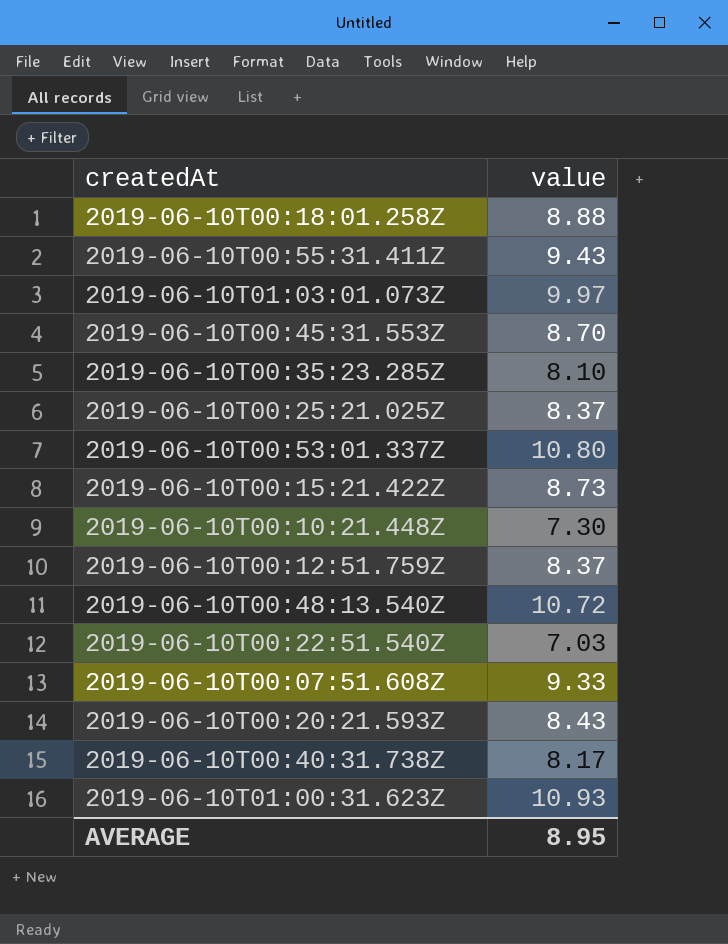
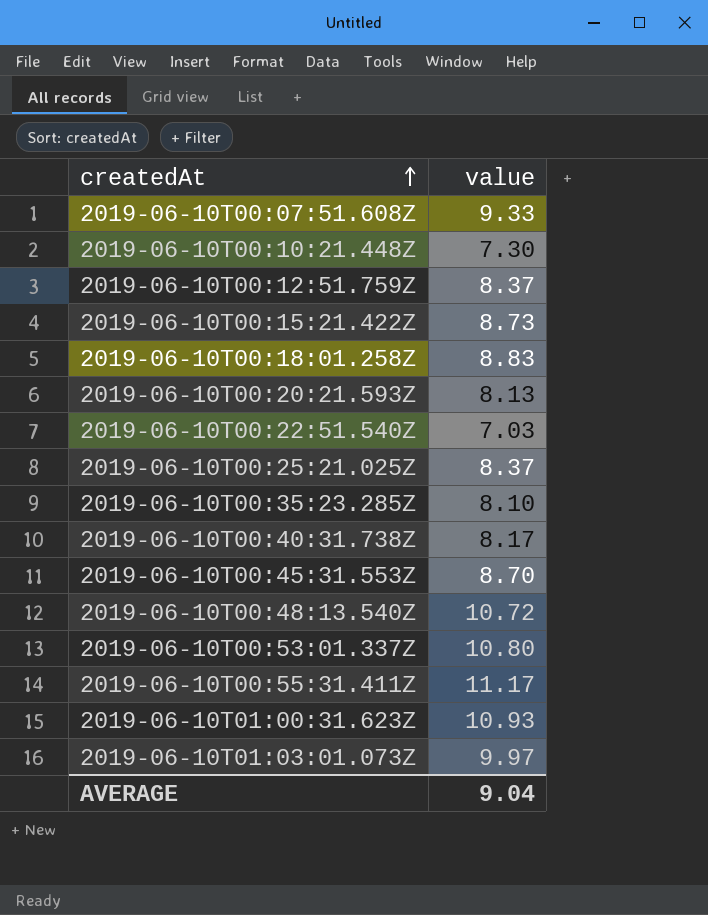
row order: none -> createdAt ascending
2019-06-10T00:18:01.258Z | value: 8.88 -> 8.83
2019-06-10T00:20:21.593Z | value: 8.43 -> 8.13
2019-06-10T00:55:31.411Z | value: 9.43 -> 11.17
AVERAGE | value: 8.95 -> 9.04

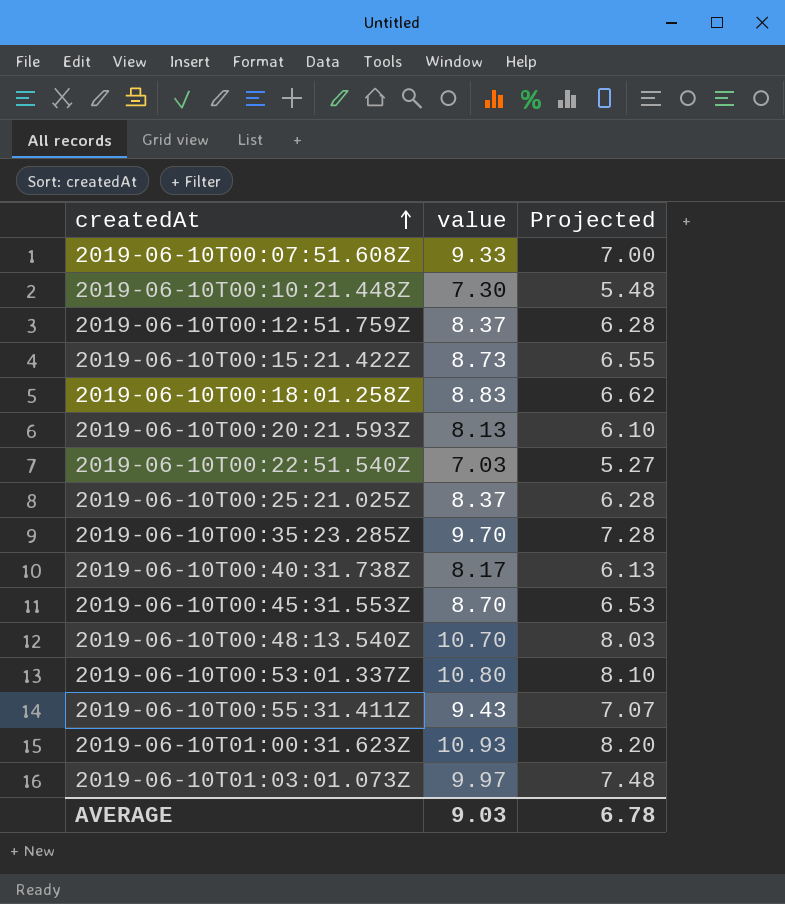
column Projected | formula: none -> [value] * 0.75
2019-06-10T00:35:23.285Z | value: 8.10 -> 9.70
2019-06-10T00:48:13.540Z | value: 10.72 -> 10.70
2019-06-10T00:55:31.411Z | value: 11.17 -> 9.43
AVERAGE | value: 9.04 -> 9.03

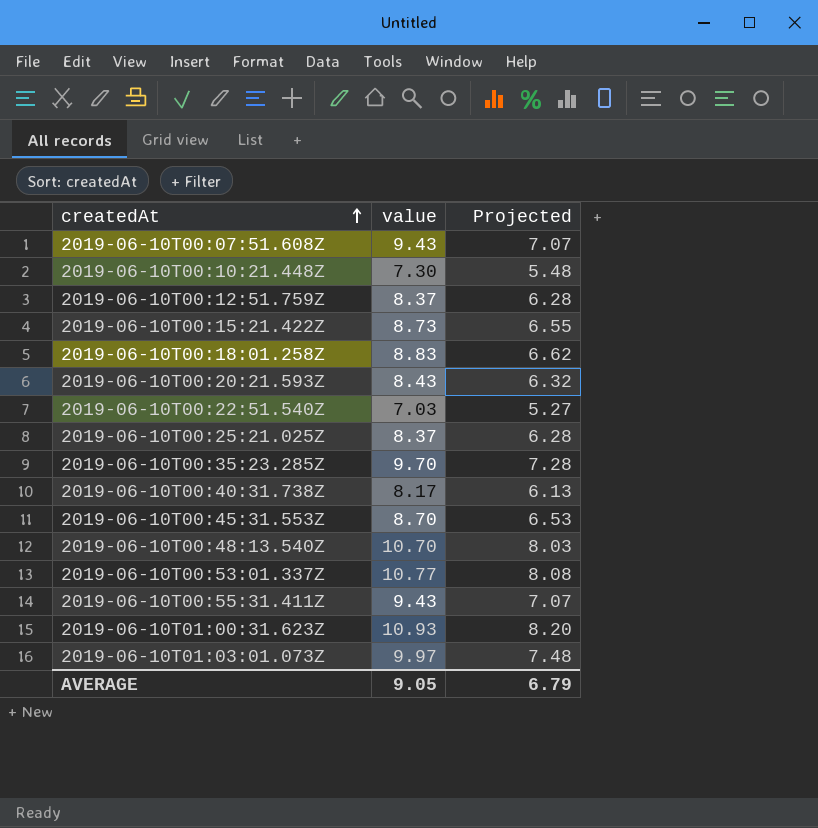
2019-06-10T00:07:51.608Z | value: 9.33 -> 9.43
2019-06-10T00:07:51.608Z | Projected: 7.00 -> 7.07
2019-06-10T00:20:21.593Z | value: 8.13 -> 8.43
2019-06-10T00:20:21.593Z | Projected: 6.10 -> 6.32
2019-06-10T00:53:01.337Z | value: 10.80 -> 10.77
2019-06-10T00:53:01.337Z | Projected: 8.10 -> 8.08
AVERAGE | value: 9.03 -> 9.05
AVERAGE | Projected: 6.78 -> 6.79

